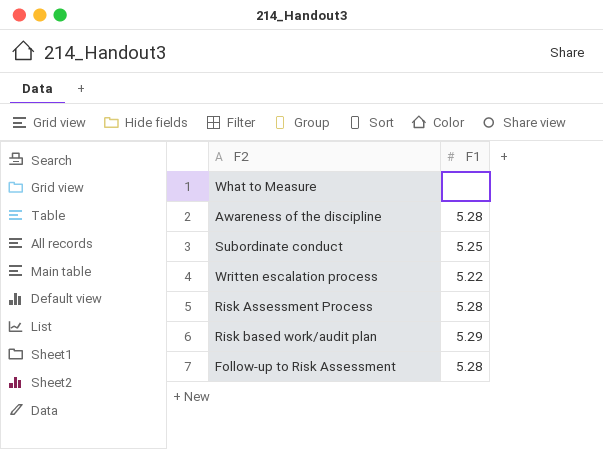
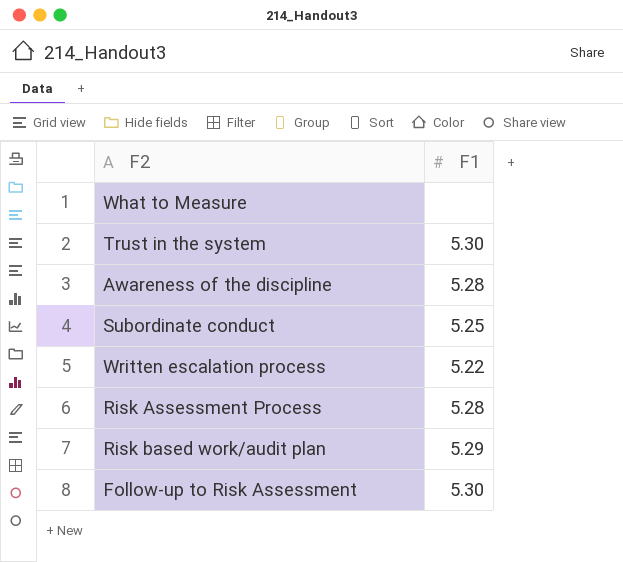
row Trust in the system: none -> 5.30
Follow‐up to Risk Assessment | F1: 5.28 -> 5.30

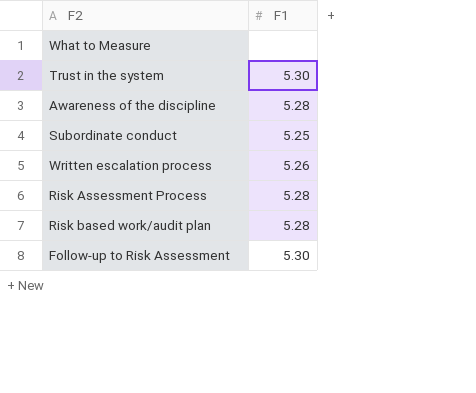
Written escalation process | F1: 5.22 -> 5.26
Risk based work/audit plan | F1: 5.29 -> 5.28

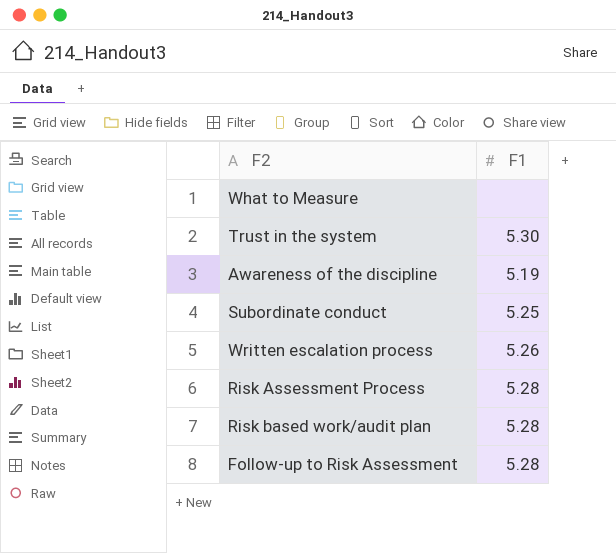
Awareness of the discipline | F1: 5.28 -> 5.19
Follow‐up to Risk Assessment | F1: 5.30 -> 5.28

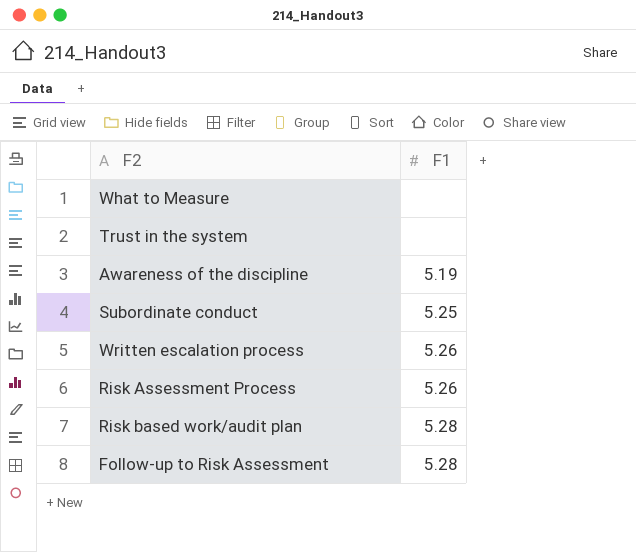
Trust in the system | F1: 5.30 -> none
Risk Assessment Process | F1: 5.28 -> 5.26

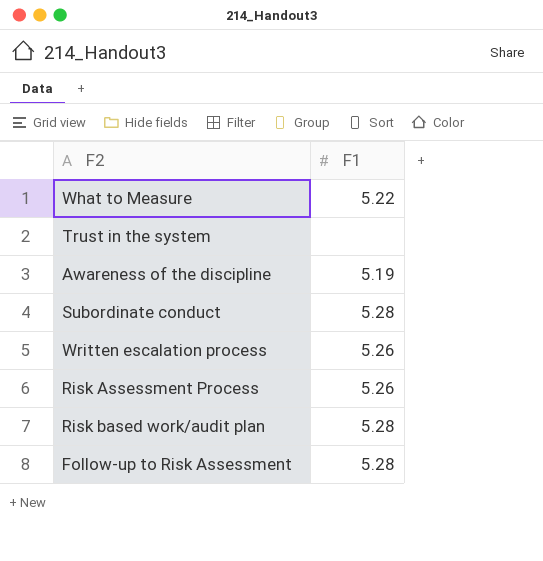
What to Measure | F1: none -> 5.22
Subordinate conduct | F1: 5.25 -> 5.28

